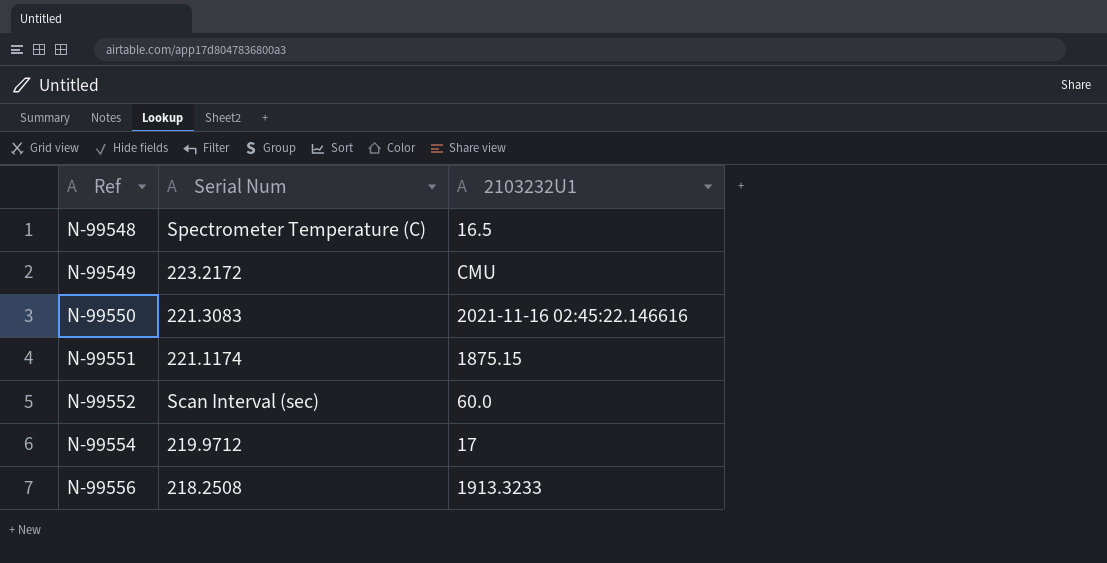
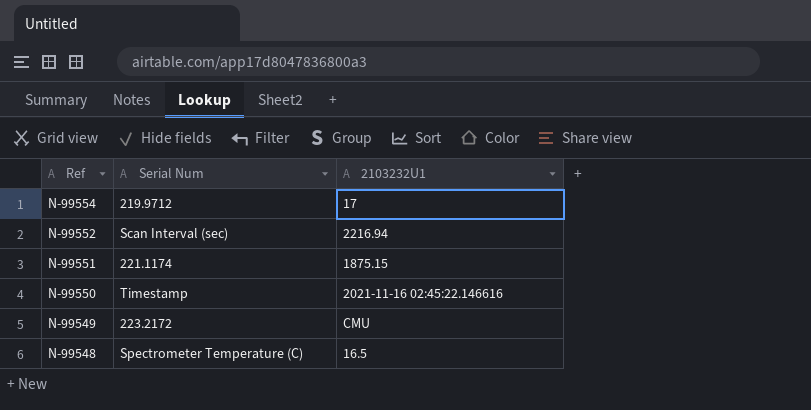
row order: Ref ascending -> Ref descending
row N-99556: 218.2508 | 1913.3233 -> none
N-99552 | 2103232U1: 60.0 -> 2216.94
N-99550 | Serial Num: 221.3083 -> Timestamp

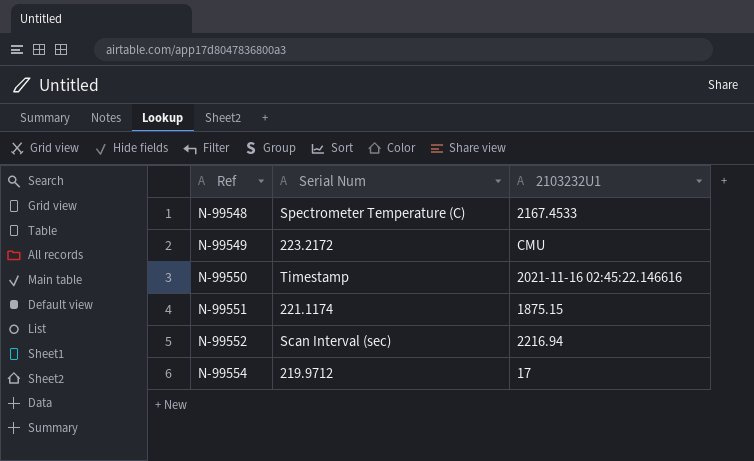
row order: Ref descending -> Ref ascending
N-99548 | 2103232U1: 16.5 -> 2167.4533

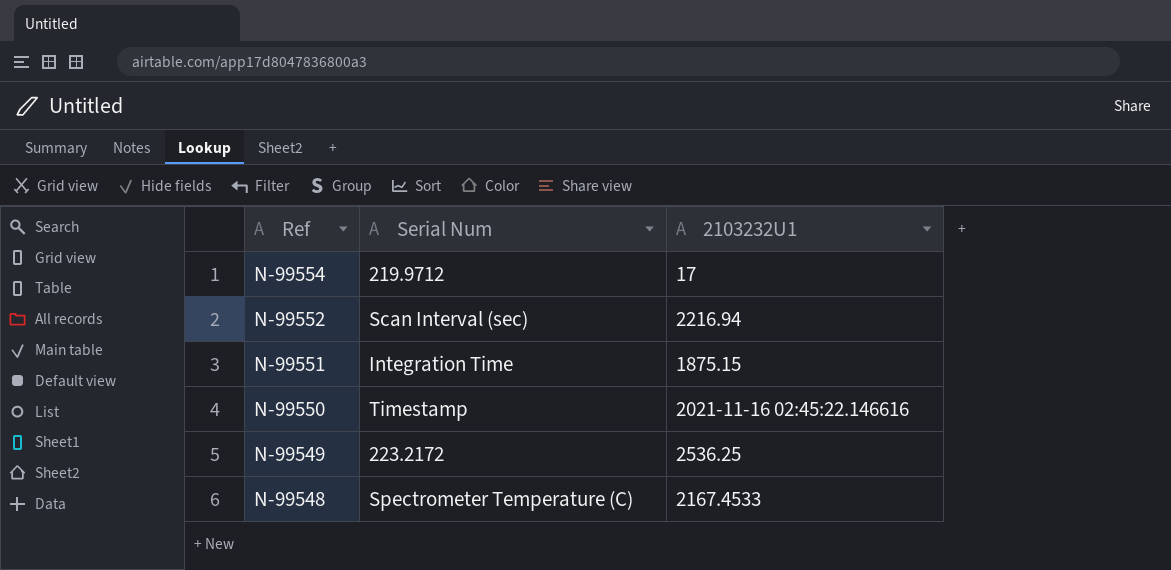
row order: Ref ascending -> Ref descending
N-99551 | Serial Num: 221.1174 -> Integration Time
N-99549 | 2103232U1: CMU -> 2536.25

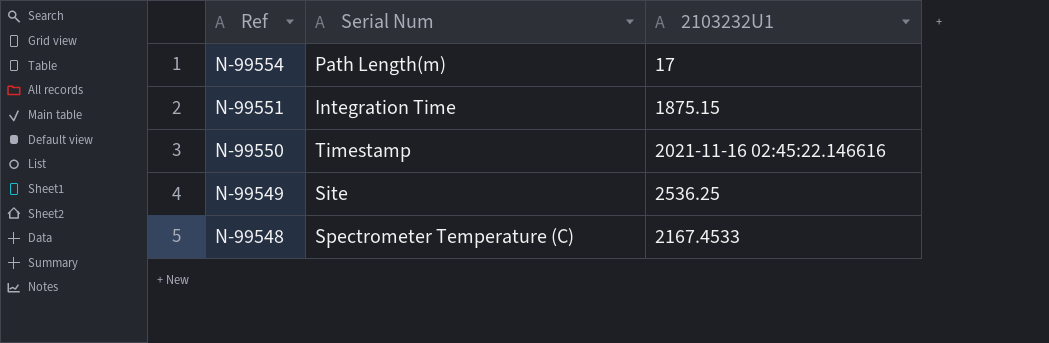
row N-99552: Scan Interval (sec) | 2216.94 -> none
N-99554 | Serial Num: 219.9712 -> Path Length(m)
N-99549 | Serial Num: 223.2172 -> Site

